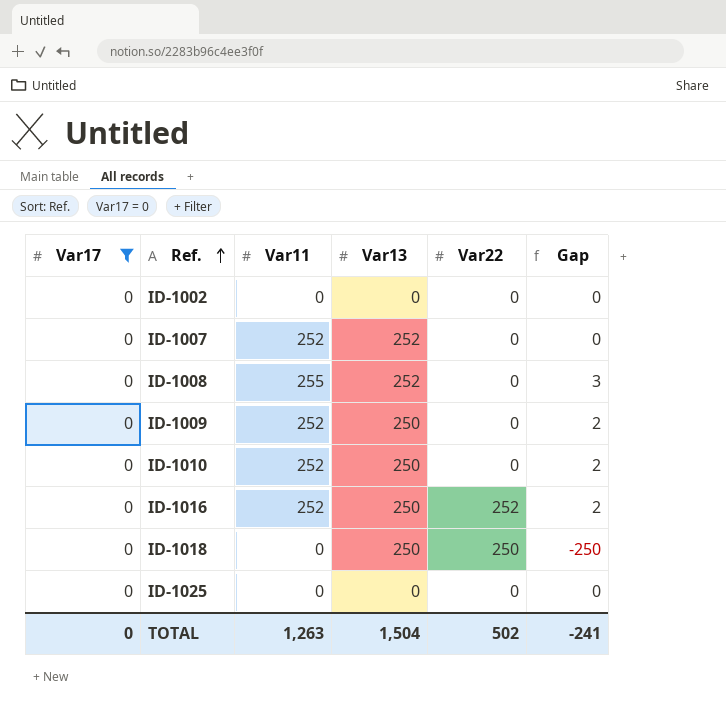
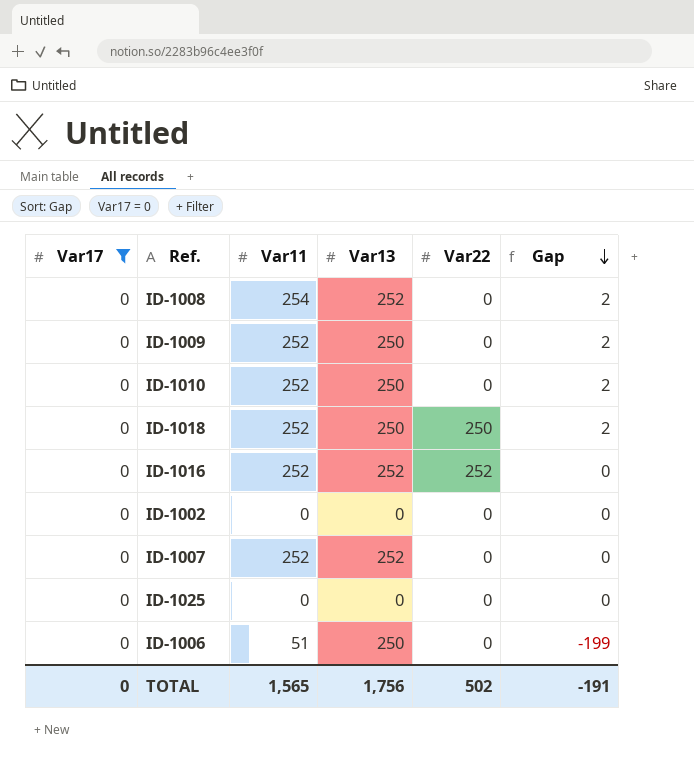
row order: Ref. ascending -> Gap descending
ID-1008 | Var11: 255 -> 254
ID-1008 | Gap: 3 -> 2
ID-1018 | Var11: 0 -> 252
ID-1018 | Gap: -250 -> 2
ID-1016 | Var13: 250 -> 252
ID-1016 | Gap: 2 -> 0
row ID-1006: none -> 0 | 51 | 250 | 0 | -199
TOTAL | Var11: 1,263 -> 1,565
TOTAL | Var13: 1,504 -> 1,756
TOTAL | Gap: -241 -> -191

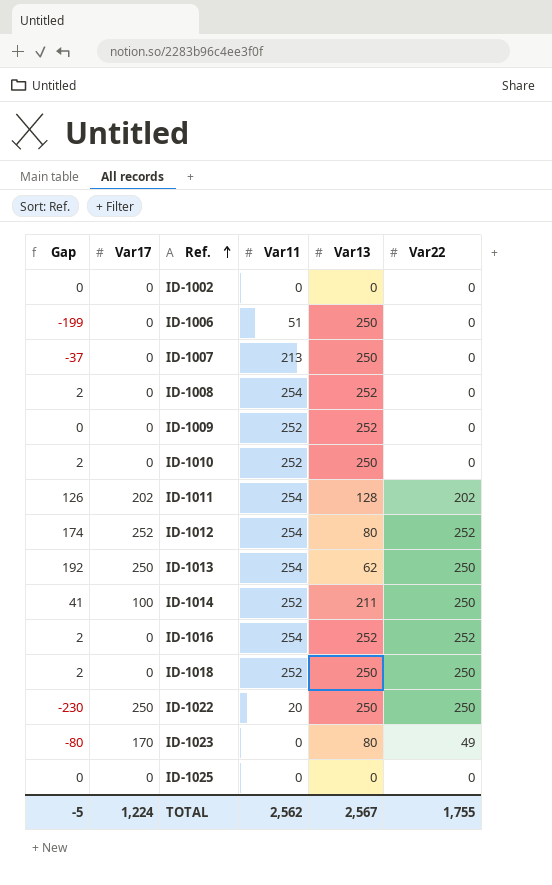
filter: Var17 = 0 -> none
row order: Gap descending -> Ref. ascending
column Gap | position: 6 -> 1
ID-1007 | Gap: 0 -> -37
ID-1007 | Var11: 252 -> 213
ID-1007 | Var13: 252 -> 250
ID-1009 | Gap: 2 -> 0
ID-1009 | Var13: 250 -> 252
ID-1016 | Gap: 0 -> 2
ID-1016 | Var11: 252 -> 254
TOTAL | Gap: -191 -> -5
TOTAL | Var17: 0 -> 1,224
TOTAL | Var11: 1,565 -> 2,562
TOTAL | Var13: 1,756 -> 2,567
TOTAL | Var22: 502 -> 1,755

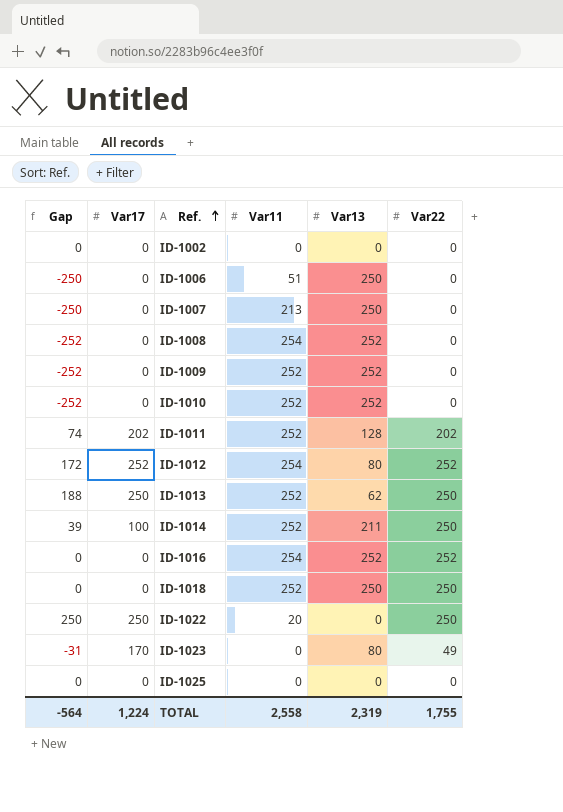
column Gap | formula: [Var11] - [Var13] -> [Var22] - [Var13]
ID-1010 | Var13: 250 -> 252
ID-1011 | Var11: 254 -> 252
ID-1013 | Var11: 254 -> 252
ID-1022 | Var13: 250 -> 0
TOTAL | Gap: -5 -> -564
TOTAL | Var11: 2,562 -> 2,558
TOTAL | Var13: 2,567 -> 2,319

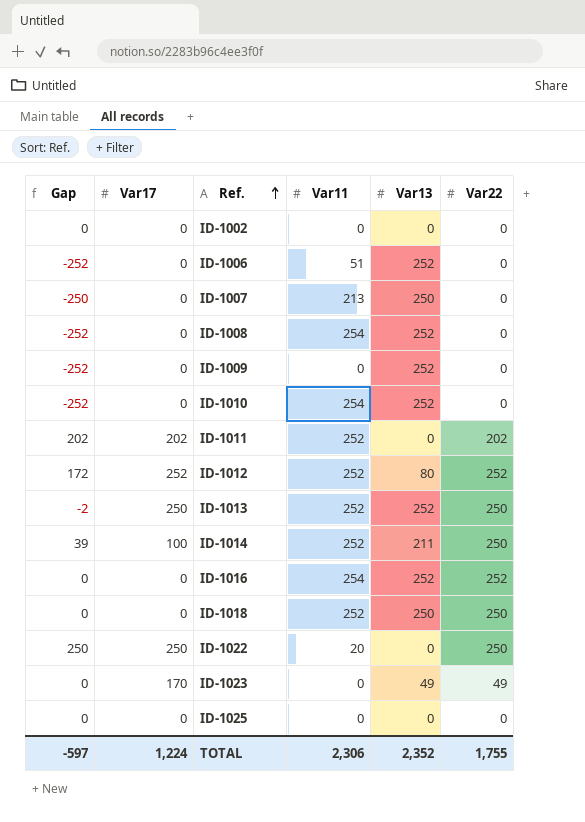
ID-1006 | Gap: -250 -> -252
ID-1006 | Var13: 250 -> 252
ID-1009 | Var11: 252 -> 0
ID-1010 | Var11: 252 -> 254
ID-1011 | Gap: 74 -> 202
ID-1011 | Var13: 128 -> 0
ID-1012 | Var11: 254 -> 252
ID-1013 | Gap: 188 -> -2
ID-1013 | Var13: 62 -> 252
ID-1023 | Gap: -31 -> 0
ID-1023 | Var13: 80 -> 49
TOTAL | Gap: -564 -> -597
TOTAL | Var11: 2,558 -> 2,306
TOTAL | Var13: 2,319 -> 2,352

